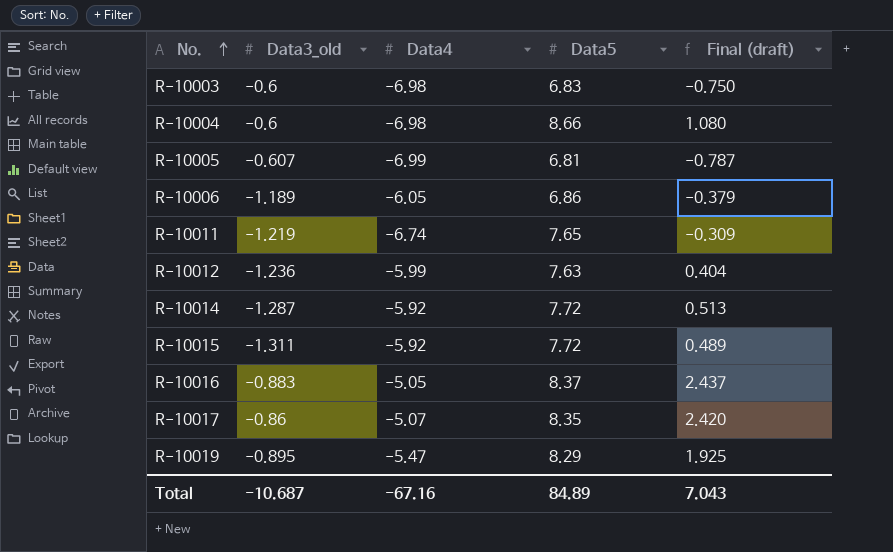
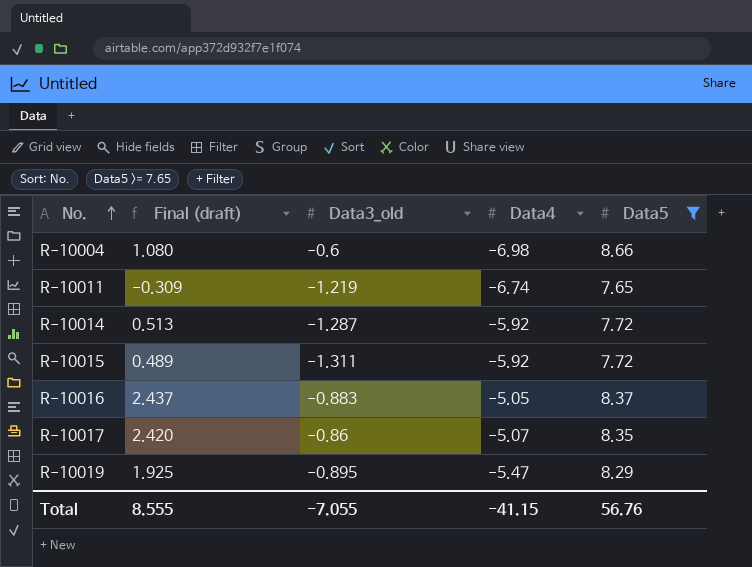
filter: none -> Data5 >= 7.65
column Final (draft) | position: 5 -> 2
Total | Final (draft): 7.043 -> 8.555
Total | Data3_old: -10.687 -> -7.055
Total | Data4: -67.16 -> -41.15
Total | Data5: 84.89 -> 56.76

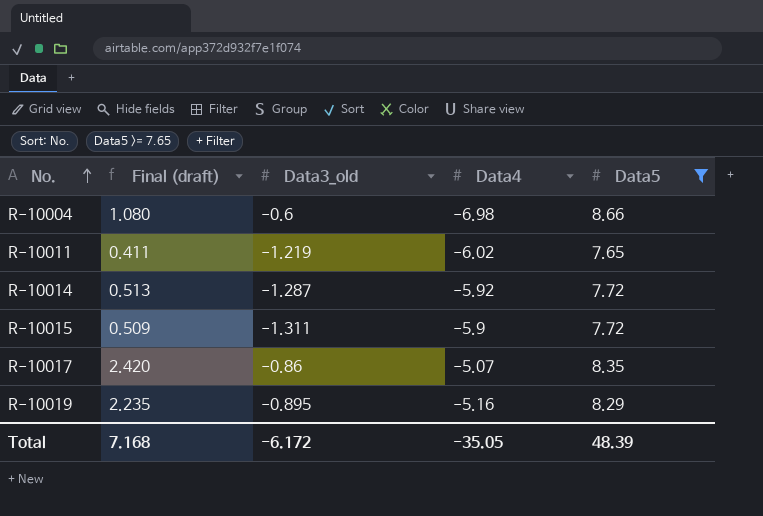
row R-10016: 2.437 | -0.883 | -5.05 | 8.37 -> none
R-10011 | Final (draft): -0.309 -> 0.411
R-10011 | Data4: -6.74 -> -6.02
R-10015 | Final (draft): 0.489 -> 0.509
R-10015 | Data4: -5.92 -> -5.9
R-10019 | Final (draft): 1.925 -> 2.235
R-10019 | Data4: -5.47 -> -5.16
Total | Final (draft): 8.555 -> 7.168
Total | Data3_old: -7.055 -> -6.172
Total | Data4: -41.15 -> -35.05
Total | Data5: 56.76 -> 48.39

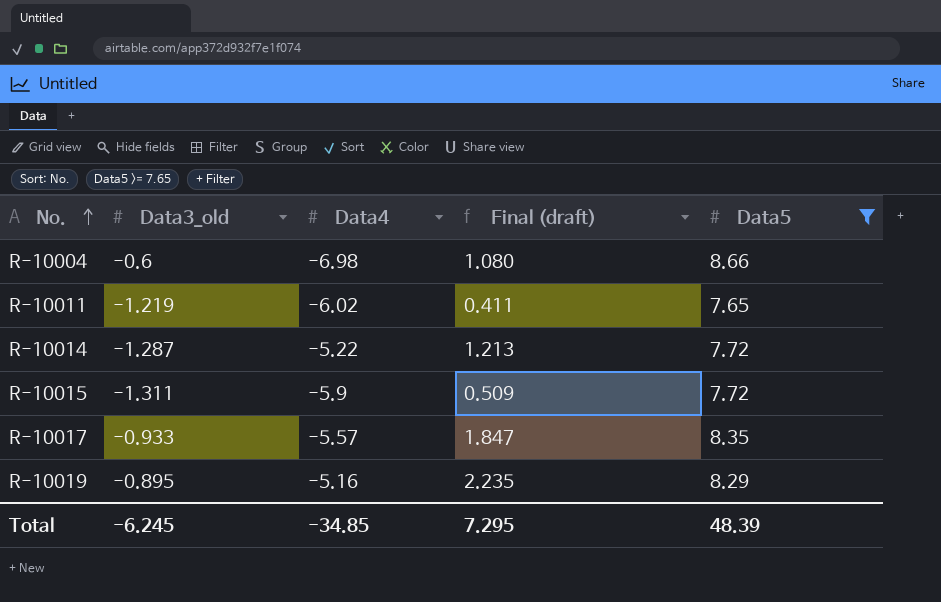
column Final (draft) | position: 2 -> 4
R-10014 | Data4: -5.92 -> -5.22
R-10014 | Final (draft): 0.513 -> 1.213
R-10017 | Data3_old: -0.86 -> -0.933
R-10017 | Data4: -5.07 -> -5.57
R-10017 | Final (draft): 2.420 -> 1.847
Total | Data3_old: -6.172 -> -6.245
Total | Data4: -35.05 -> -34.85
Total | Final (draft): 7.168 -> 7.295

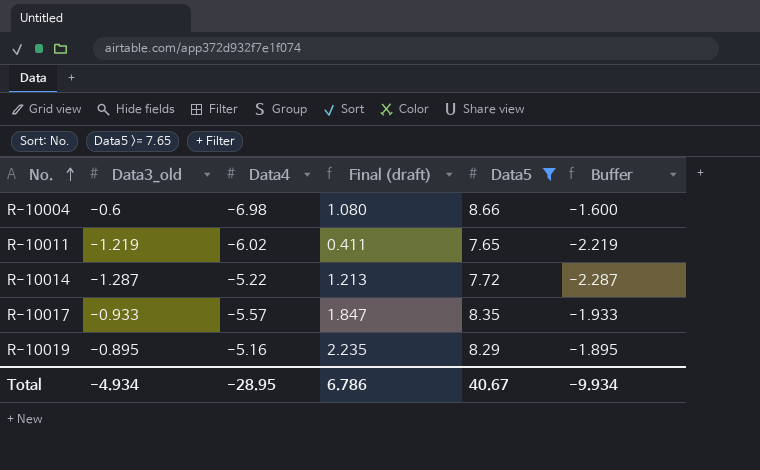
column Buffer | formula: none -> [Data3_old] - 1
row R-10015: -1.311 | -5.9 | 0.509 | 7.72 -> none
Total | Data3_old: -6.245 -> -4.934
Total | Data4: -34.85 -> -28.95
Total | Final (draft): 7.295 -> 6.786
Total | Data5: 48.39 -> 40.67

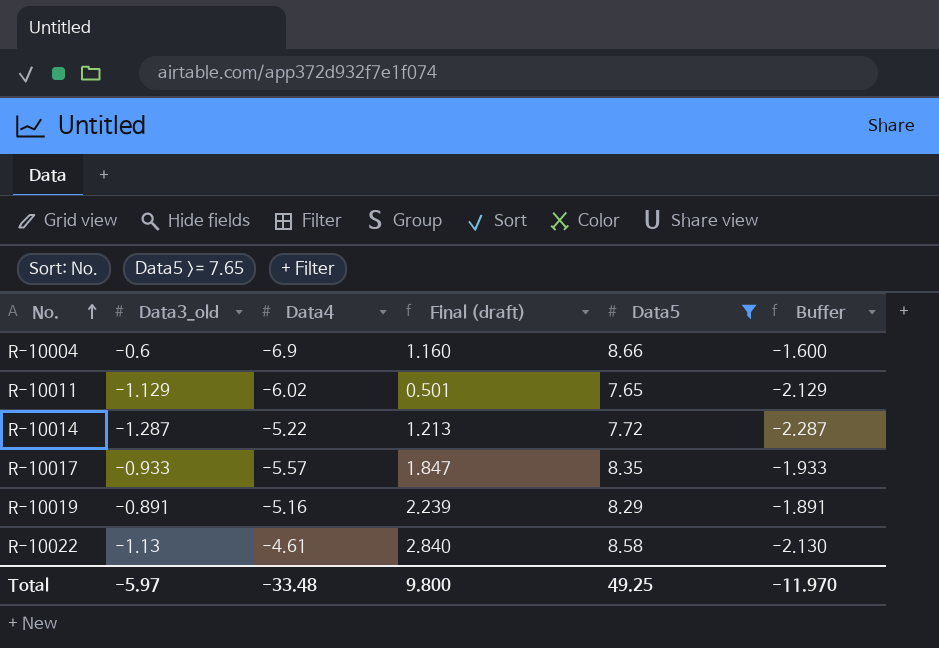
R-10004 | Data4: -6.98 -> -6.9
R-10004 | Final (draft): 1.080 -> 1.160
R-10011 | Data3_old: -1.219 -> -1.129
R-10011 | Final (draft): 0.411 -> 0.501
R-10011 | Buffer: -2.219 -> -2.129
R-10019 | Data3_old: -0.895 -> -0.891
R-10019 | Final (draft): 2.235 -> 2.239
R-10019 | Buffer: -1.895 -> -1.891
row R-10022: none -> -1.13 | -4.61 | 2.840 | 8.58 | -2.130
Total | Data3_old: -4.934 -> -5.97
Total | Data4: -28.95 -> -33.48
Total | Final (draft): 6.786 -> 9.800
Total | Data5: 40.67 -> 49.25
Total | Buffer: -9.934 -> -11.970

